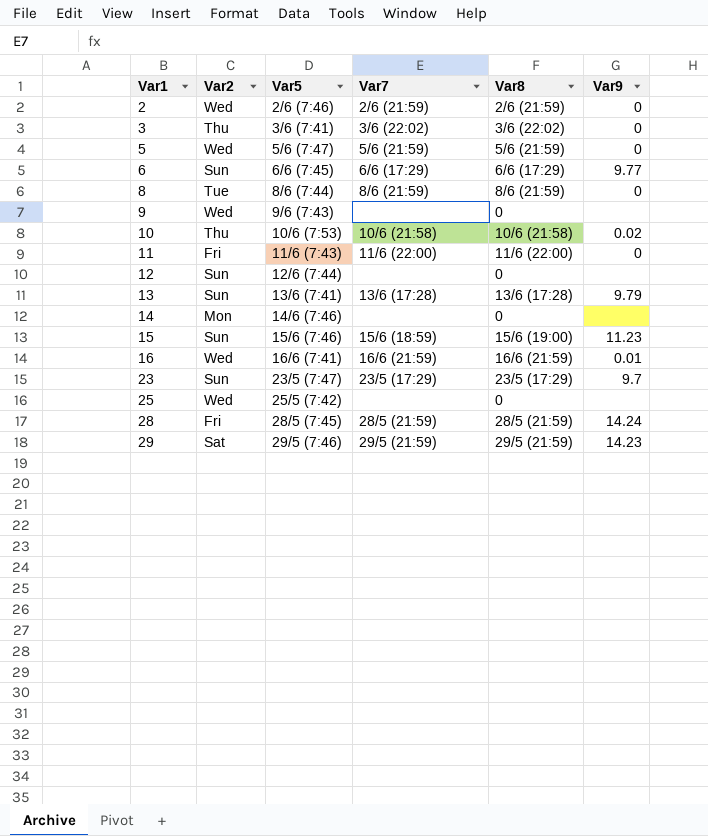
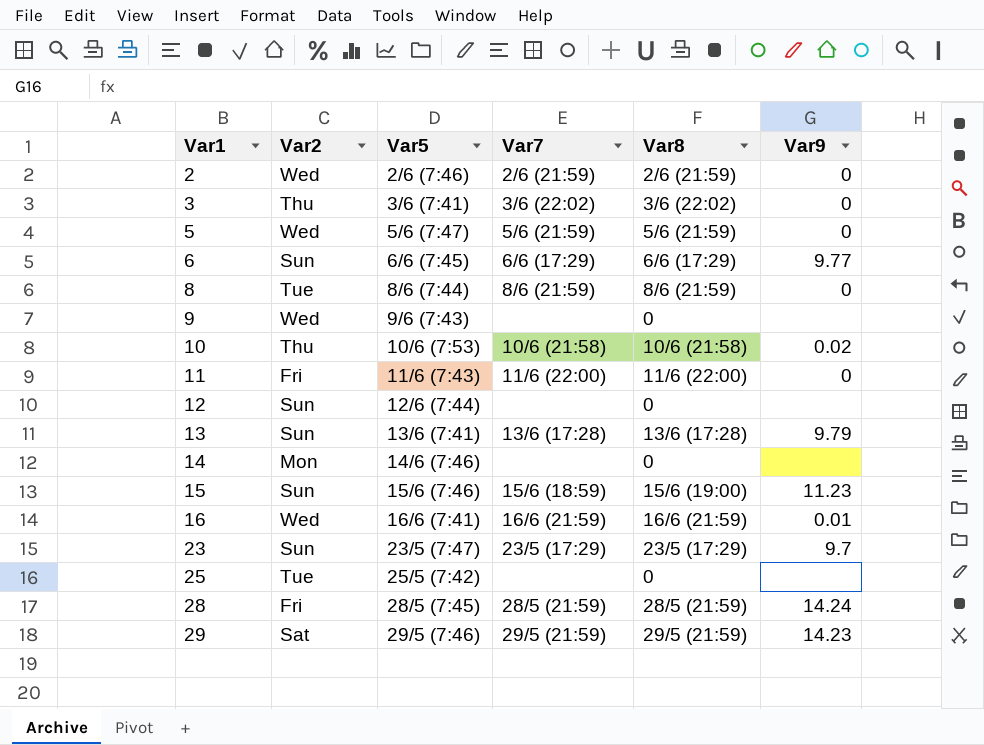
25 | Var2: Wed -> Tue

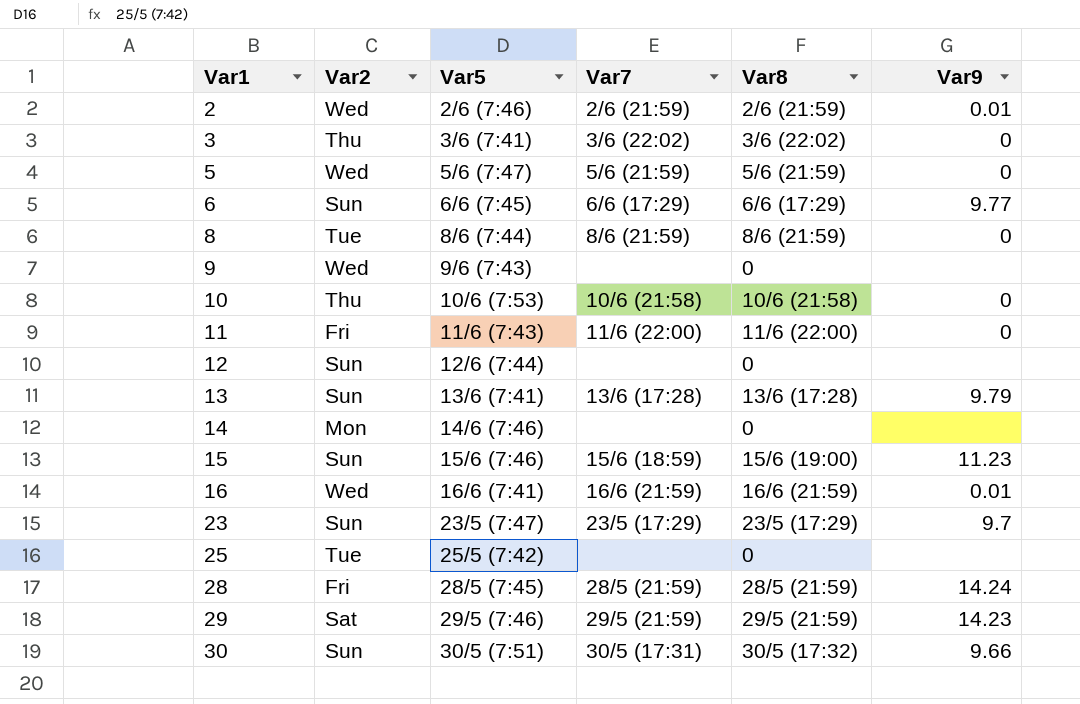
2 | Var9: 0 -> 0.01
10 | Var9: 0.02 -> 0
row 30: none -> Sun | 30/5 (7:51) | 30/5 (17:31) | 30/5 (17:32) | 9.66

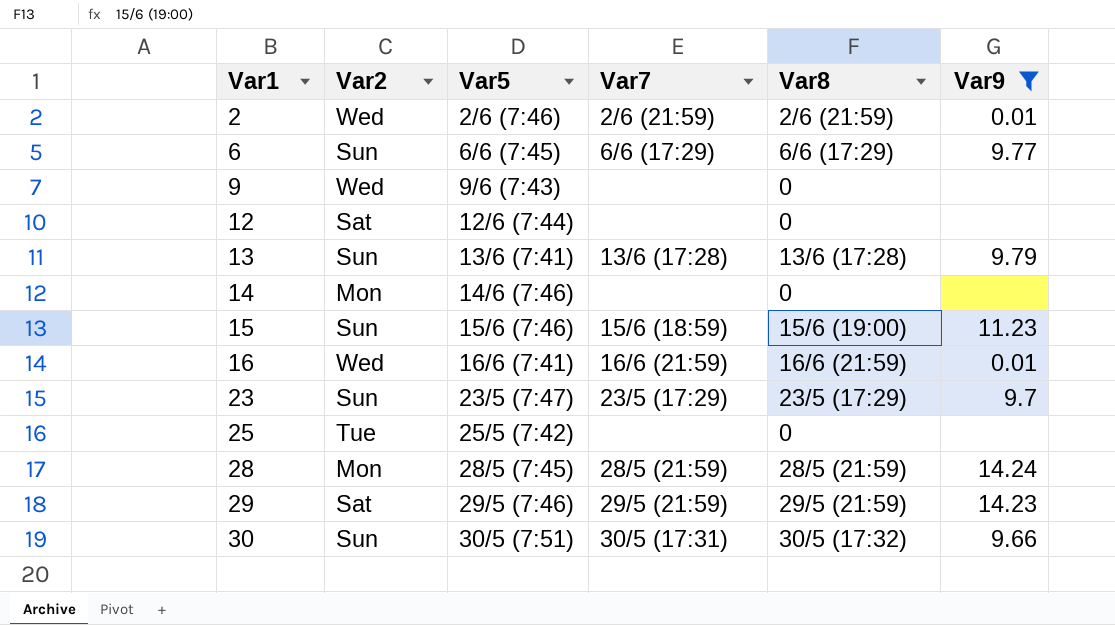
filter: none -> Var9 != 0
12 | Var2: Sun -> Sat
28 | Var2: Fri -> Mon

